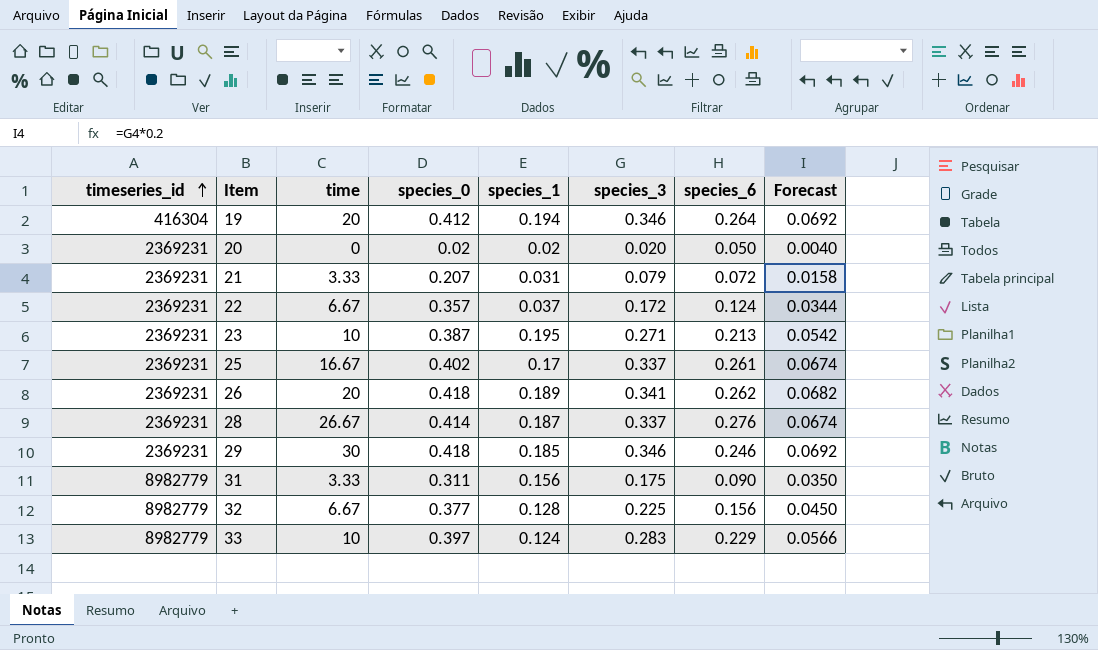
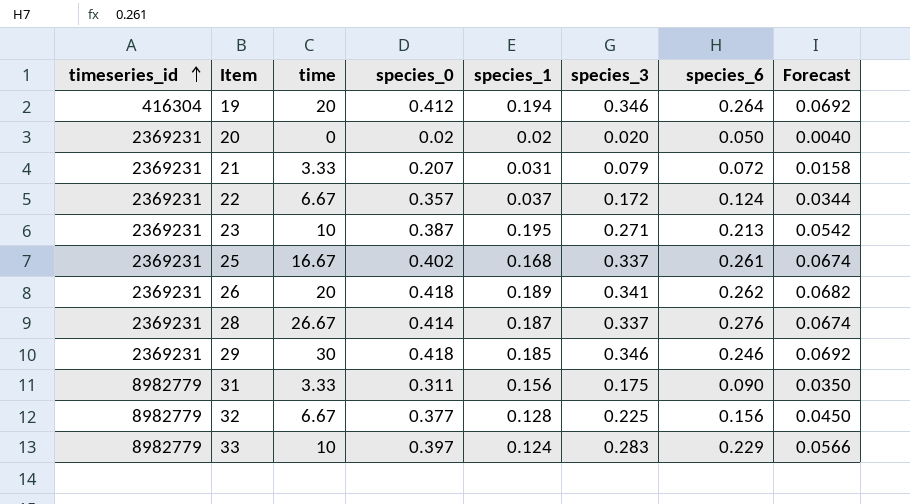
25 | species_1: 0.17 -> 0.168

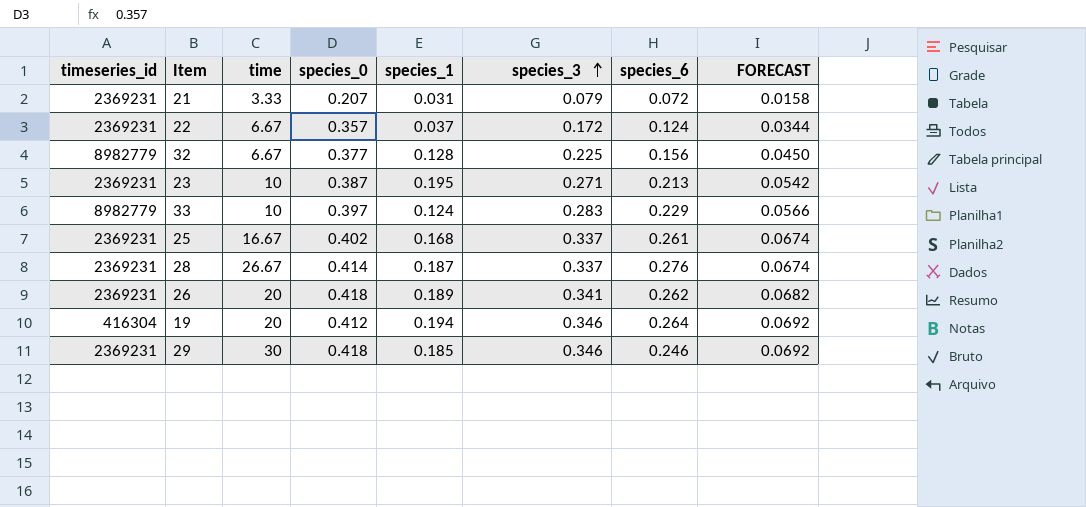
row order: timeseries_id ascending -> species_3 ascending
column name: Forecast -> FORECAST
row 20: 2369231 | 0 | 0.02 | 0.02 | 0.020 | 0.050 | 0.0040 -> none
row 31: 8982779 | 3.33 | 0.311 | 0.156 | 0.175 | 0.090 | 0.0350 -> none

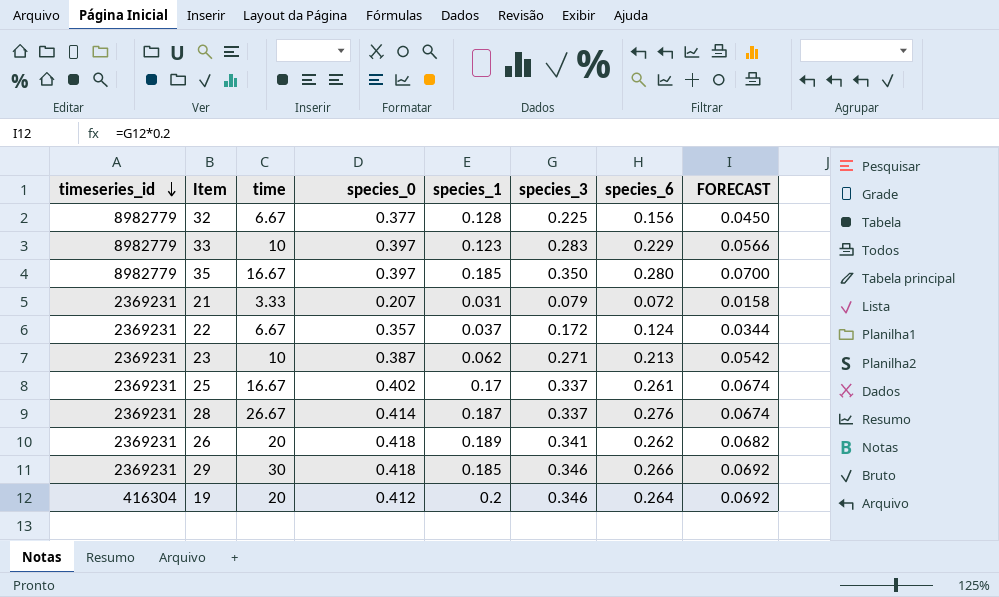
row order: species_3 ascending -> timeseries_id descending
33 | species_1: 0.124 -> 0.123
row 35: none -> 8982779 | 16.67 | 0.397 | 0.185 | 0.350 | 0.280 | 0.0700
23 | species_1: 0.195 -> 0.062
25 | species_1: 0.168 -> 0.17
29 | species_6: 0.246 -> 0.266
19 | species_1: 0.194 -> 0.2

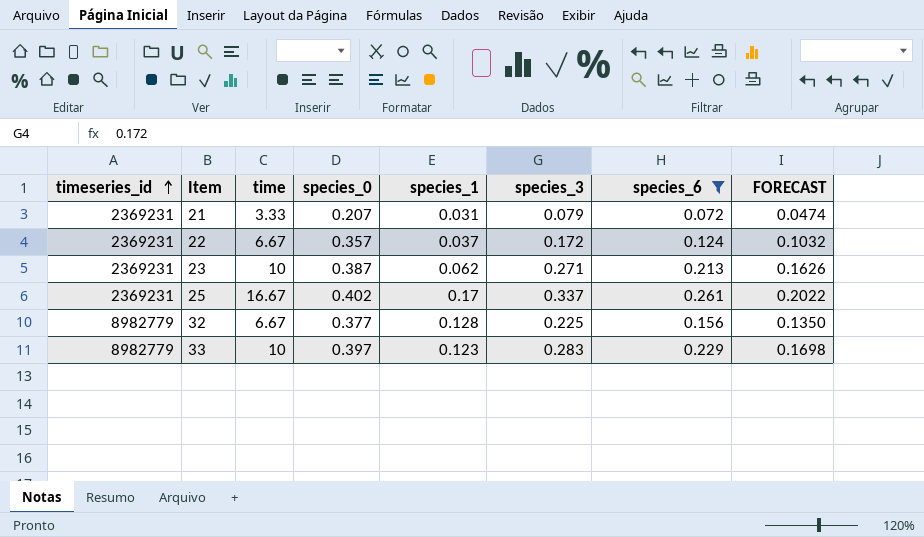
filter: none -> species_6 <= 0.261
row order: timeseries_id descending -> timeseries_id ascending
column FORECAST | formula: [species_3] * 0.2 -> [species_3] * 0.6

